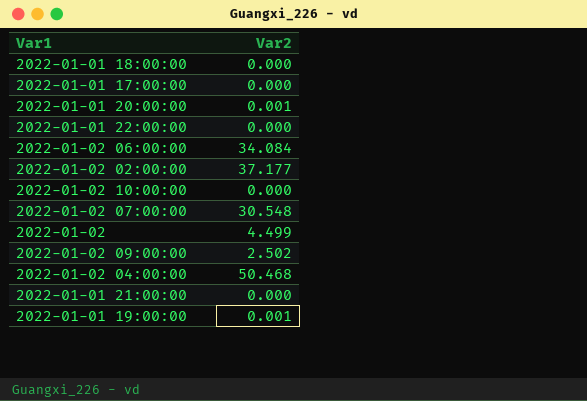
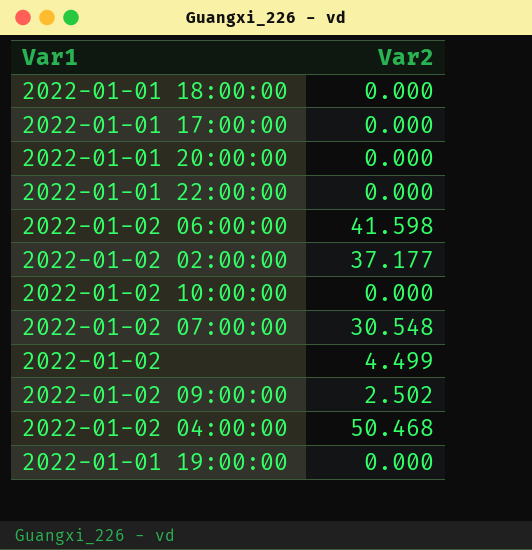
row 2022-01-01 21:00:00: 0.000 -> none
2022-01-01 20:00:00 | Var2: 0.001 -> 0.000
2022-01-02 06:00:00 | Var2: 34.084 -> 41.598
2022-01-01 19:00:00 | Var2: 0.001 -> 0.000

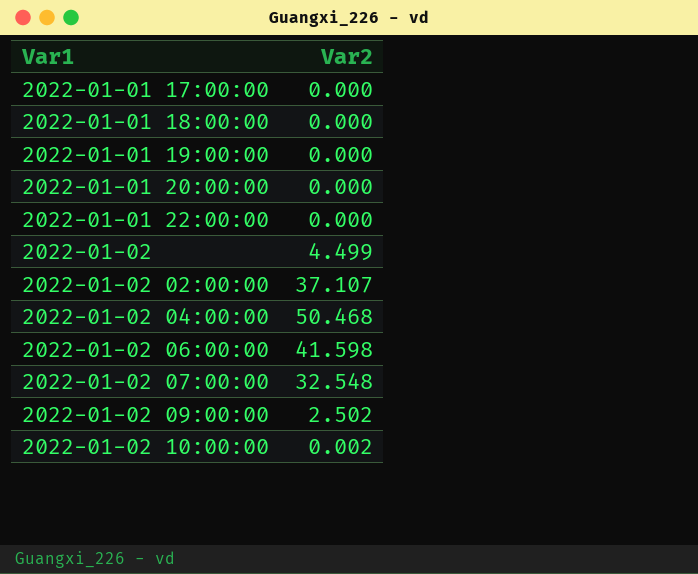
row order: none -> Var1 ascending
2022-01-02 02:00:00 | Var2: 37.177 -> 37.107
2022-01-02 07:00:00 | Var2: 30.548 -> 32.548
2022-01-02 10:00:00 | Var2: 0.000 -> 0.002

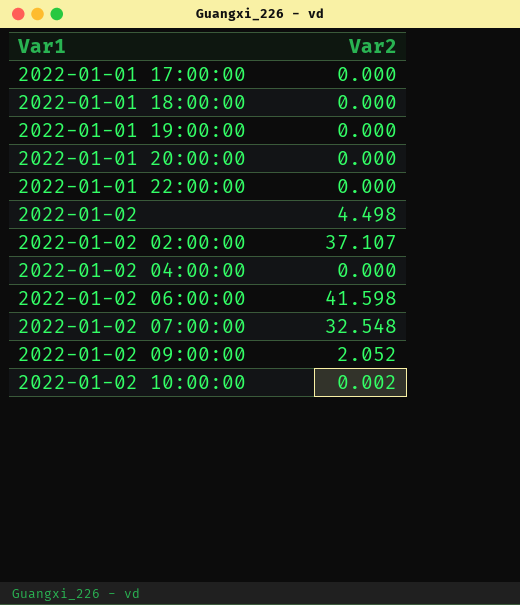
2022-01-02 | Var2: 4.499 -> 4.498
2022-01-02 04:00:00 | Var2: 50.468 -> 0.000
2022-01-02 09:00:00 | Var2: 2.502 -> 2.052

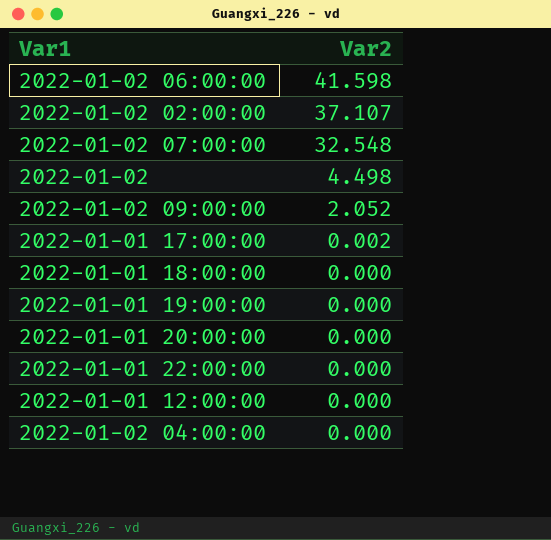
row order: Var1 ascending -> Var2 descending
row 2022-01-02 10:00:00: 0.002 -> none
2022-01-01 17:00:00 | Var2: 0.000 -> 0.002
row 2022-01-01 12:00:00: none -> 0.000

